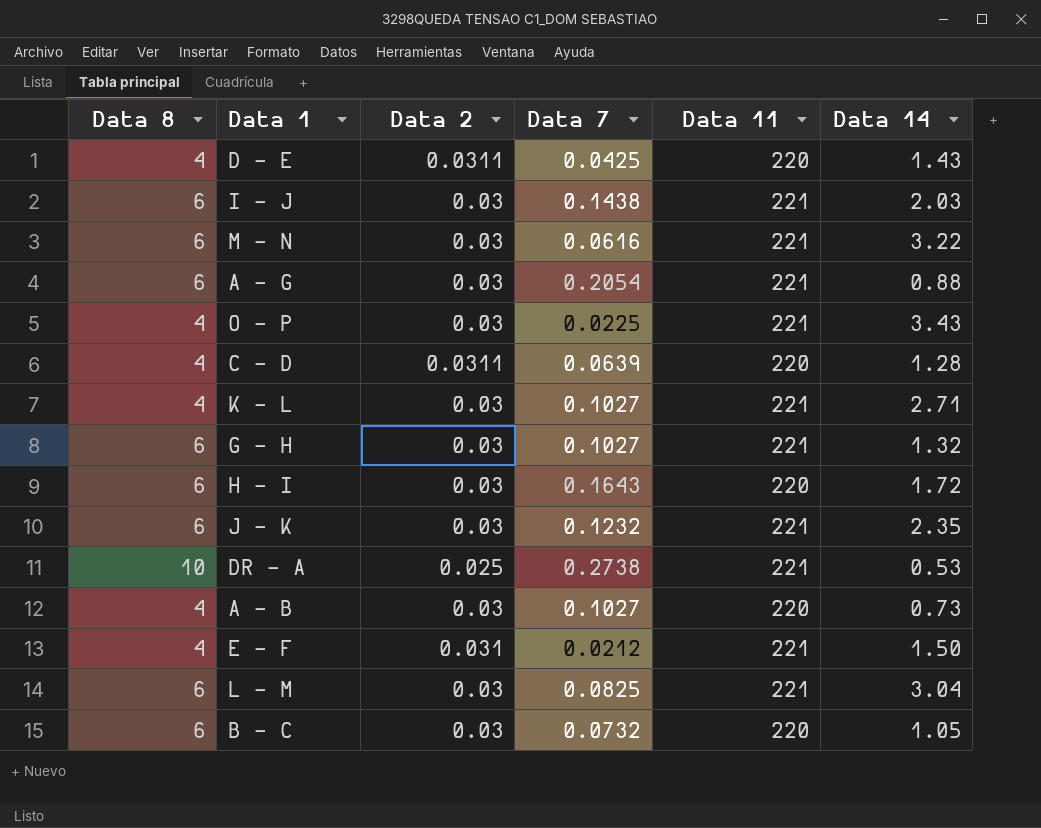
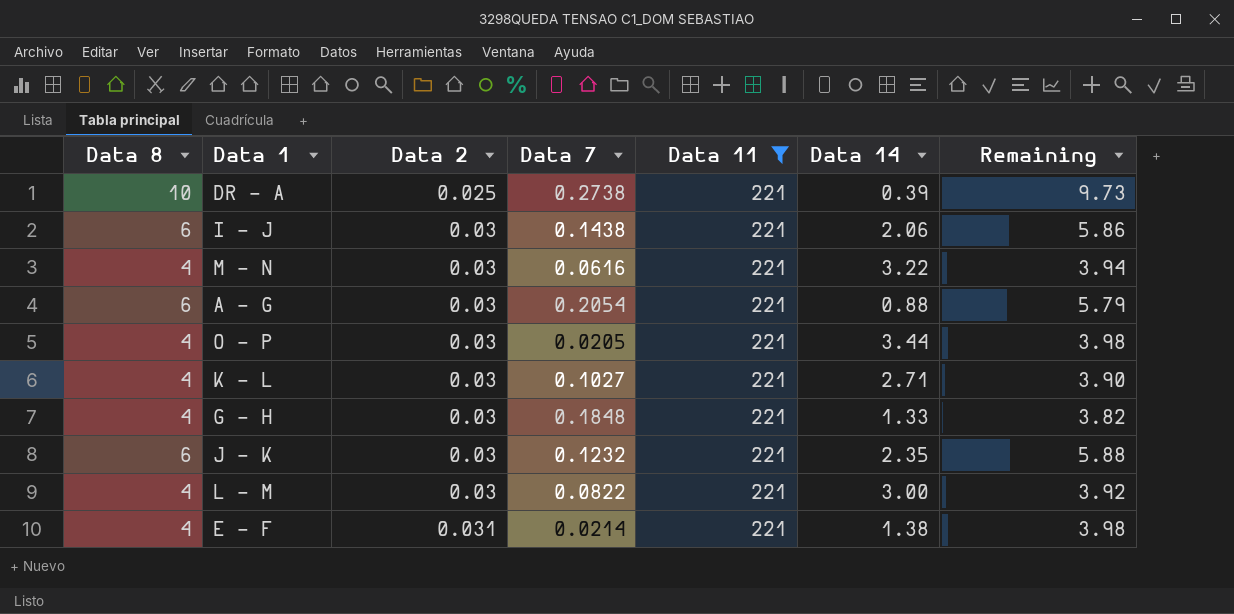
filter: none -> Data 11 = 221
row order: none -> Data 2 ascending
column Remaining | formula: none -> [Data 8] - [Data 7]
DR - A | Data 14: 0.53 -> 0.39
I - J | Data 14: 2.03 -> 2.06
M - N | Data 8: 6 -> 4
O - P | Data 7: 0.0225 -> 0.0205
O - P | Data 14: 3.43 -> 3.44
G - H | Data 8: 6 -> 4
G - H | Data 7: 0.1027 -> 0.1848
G - H | Data 14: 1.32 -> 1.33
L - M | Data 8: 6 -> 4
L - M | Data 7: 0.0825 -> 0.0822
L - M | Data 14: 3.04 -> 3.00
E - F | Data 7: 0.0212 -> 0.0214
E - F | Data 14: 1.50 -> 1.38

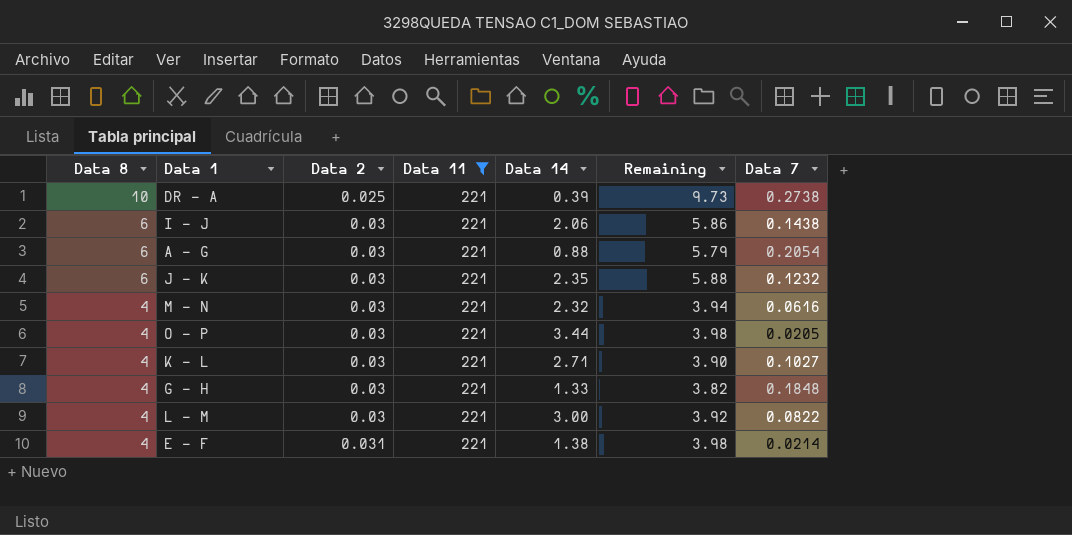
row order: Data 2 ascending -> Data 8 descending
column Data 7 | position: 4 -> 7
M - N | Data 14: 3.22 -> 2.32

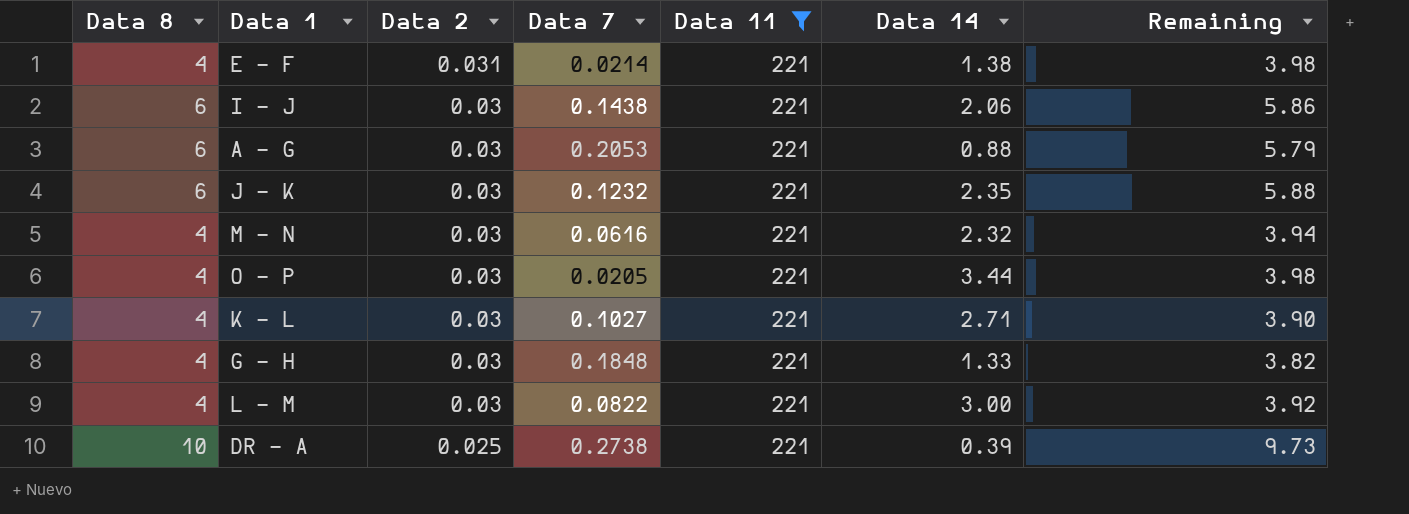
row order: Data 8 descending -> Data 2 descending
column Data 7 | position: 7 -> 4
A - G | Data 7: 0.2054 -> 0.2053

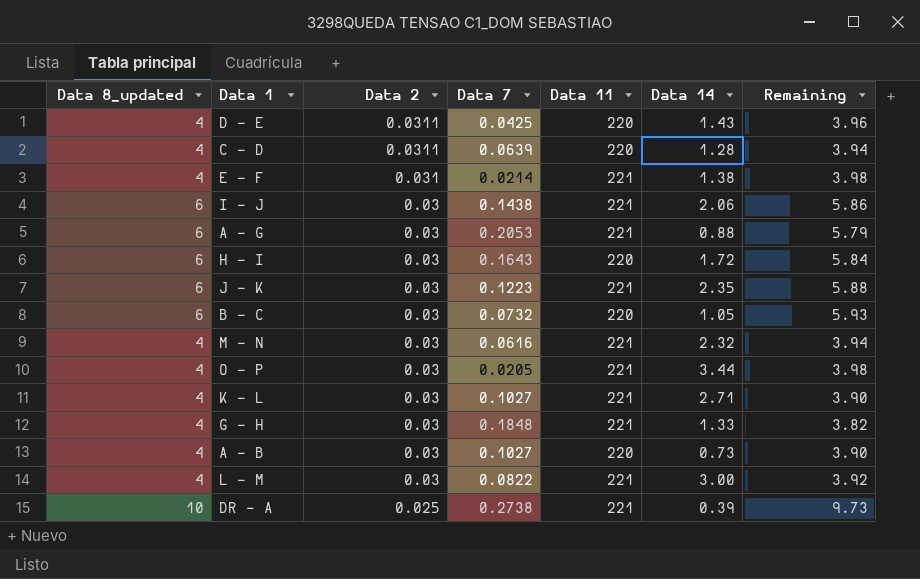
filter: Data 11 = 221 -> none
column name: Data 8 -> Data 8_updated
J - K | Data 7: 0.1232 -> 0.1223

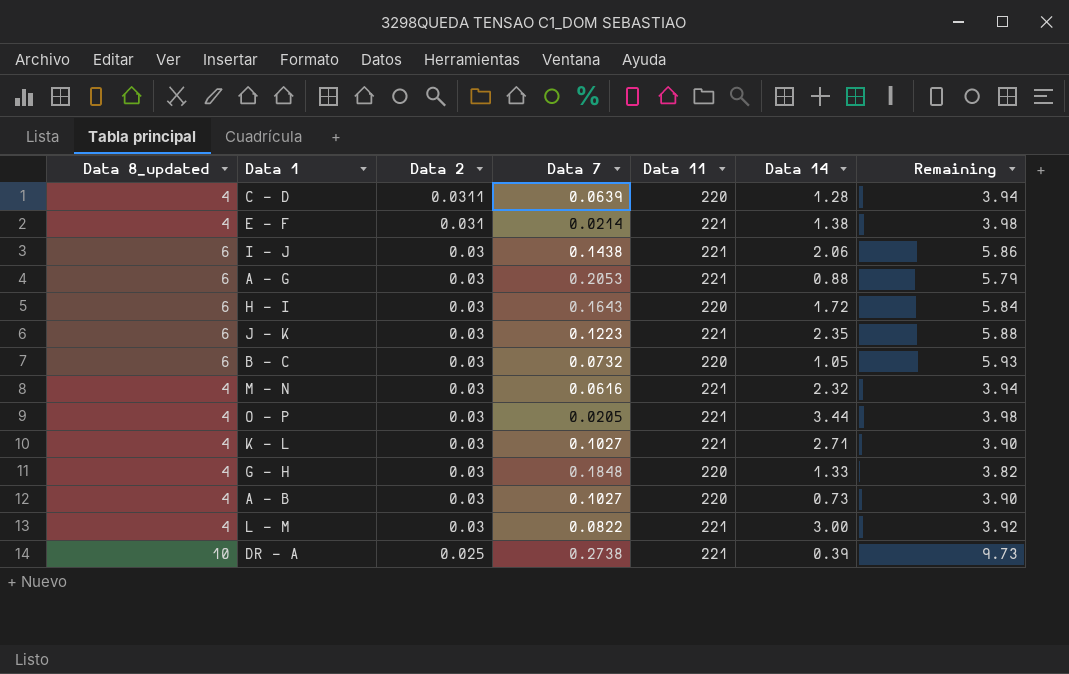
row D - E: 4 | 0.0311 | 0.0425 | 220 | 1.43 | 3.96 -> none
G - H | Data 11: 221 -> 220

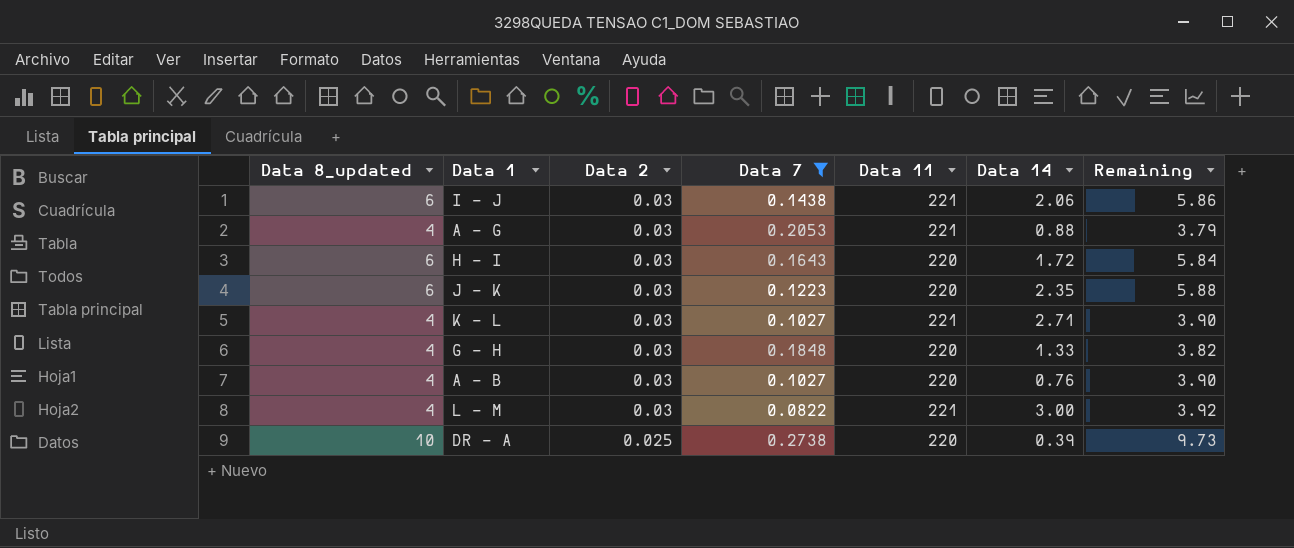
filter: none -> Data 7 >= 0.0822
A - G | Data 8_updated: 6 -> 4
A - G | Remaining: 5.79 -> 3.79
J - K | Data 11: 221 -> 220
A - B | Data 14: 0.73 -> 0.76
DR - A | Data 11: 221 -> 220

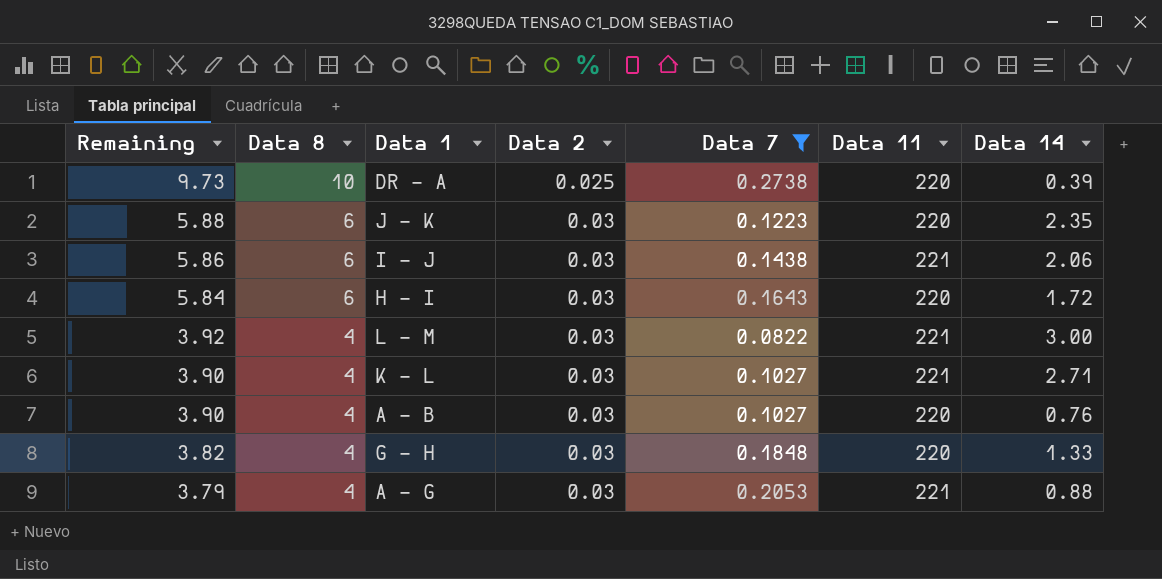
row order: Data 2 descending -> Remaining descending
column Remaining | position: 7 -> 1
column name: Data 8_updated -> Data 8

